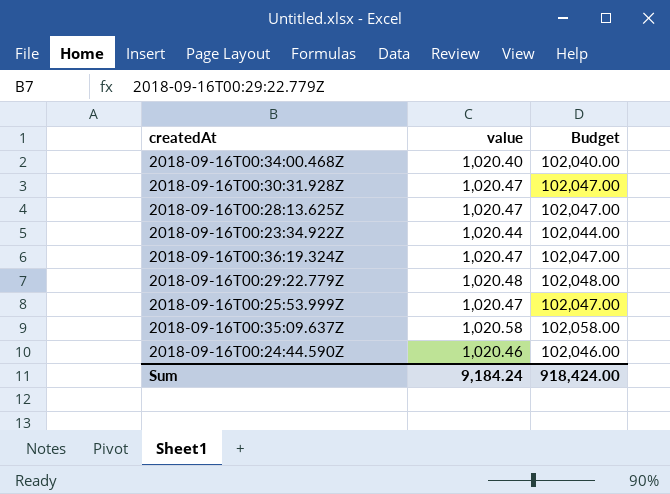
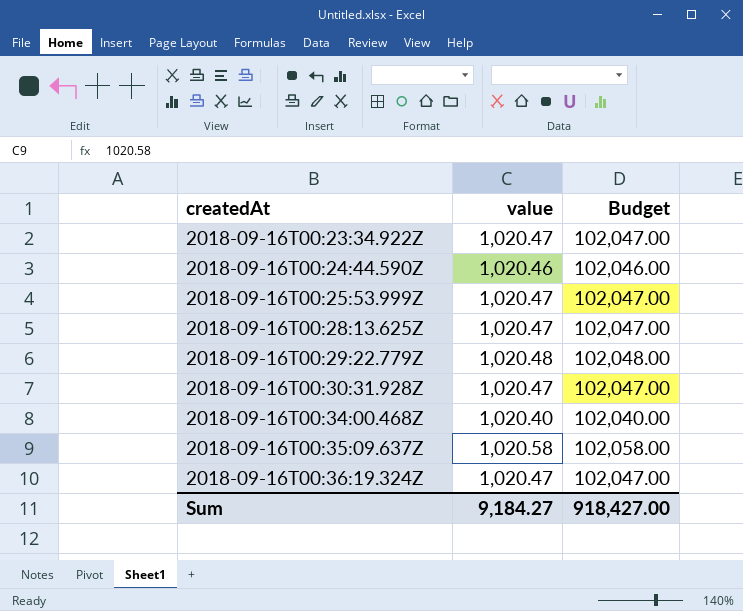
row order: none -> createdAt ascending
2018-09-16T00:23:34.922Z | value: 1,020.44 -> 1,020.47
2018-09-16T00:23:34.922Z | Budget: 102,044.00 -> 102,047.00
Sum | value: 9,184.24 -> 9,184.27
Sum | Budget: 918,424.00 -> 918,427.00

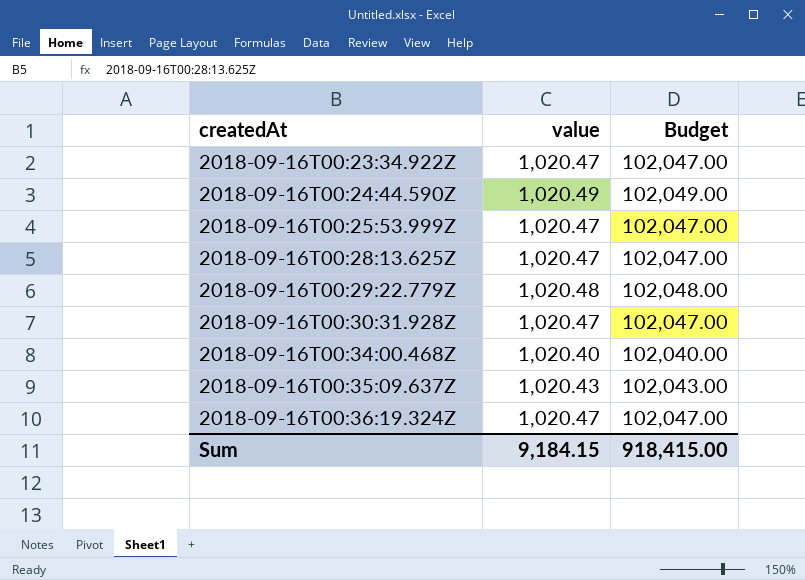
2018-09-16T00:24:44.590Z | value: 1,020.46 -> 1,020.49
2018-09-16T00:24:44.590Z | Budget: 102,046.00 -> 102,049.00
2018-09-16T00:35:09.637Z | value: 1,020.58 -> 1,020.43
2018-09-16T00:35:09.637Z | Budget: 102,058.00 -> 102,043.00
Sum | value: 9,184.27 -> 9,184.15
Sum | Budget: 918,427.00 -> 918,415.00

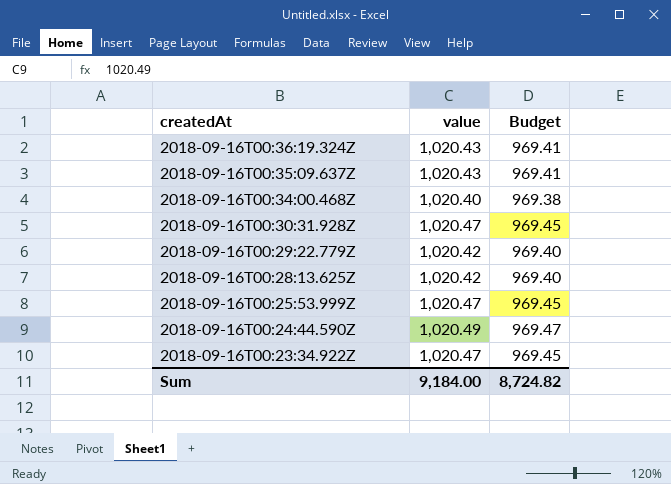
row order: createdAt ascending -> createdAt descending
column Budget | formula: [value] * 100 -> [value] * 0.95
2018-09-16T00:36:19.324Z | value: 1,020.47 -> 1,020.43
2018-09-16T00:29:22.779Z | value: 1,020.48 -> 1,020.42
2018-09-16T00:28:13.625Z | value: 1,020.47 -> 1,020.42
Sum | value: 9,184.15 -> 9,184.00
Sum | Budget: 918,415.00 -> 8,724.82

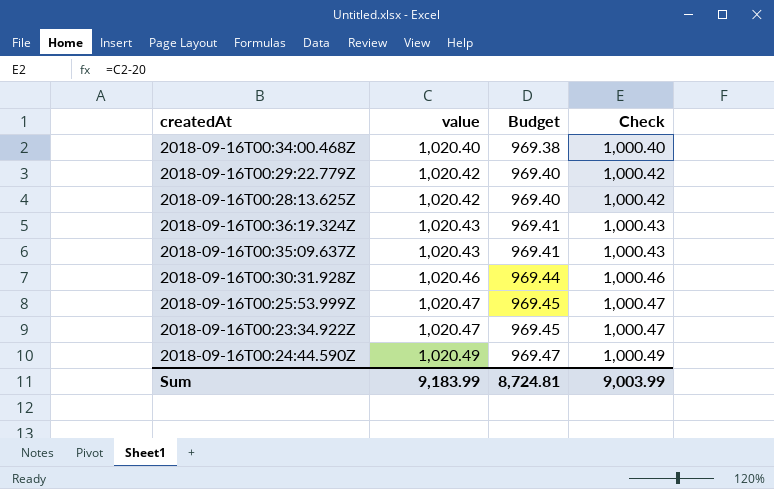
row order: createdAt descending -> value ascending
column Check | formula: none -> [value] - 20
2018-09-16T00:30:31.928Z | value: 1,020.47 -> 1,020.46
2018-09-16T00:30:31.928Z | Budget: 969.45 -> 969.44
Sum | value: 9,184.00 -> 9,183.99
Sum | Budget: 8,724.82 -> 8,724.81

